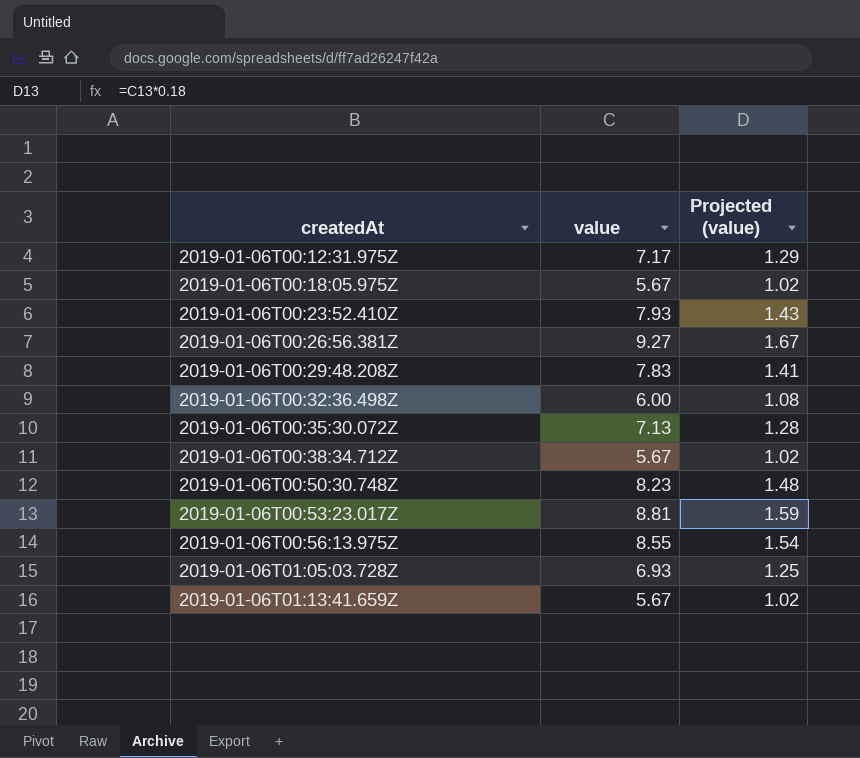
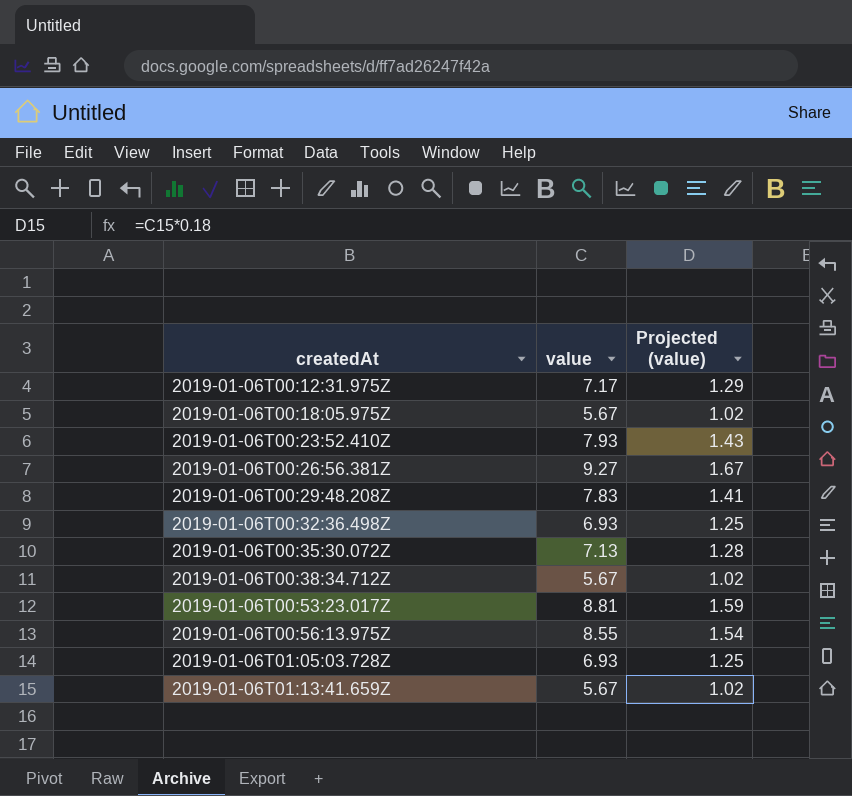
row 2019-01-06T00:50:30.748Z: 8.23 | 1.48 -> none
2019-01-06T00:32:36.498Z | value: 6.00 -> 6.93
2019-01-06T00:32:36.498Z | Projected (value): 1.08 -> 1.25

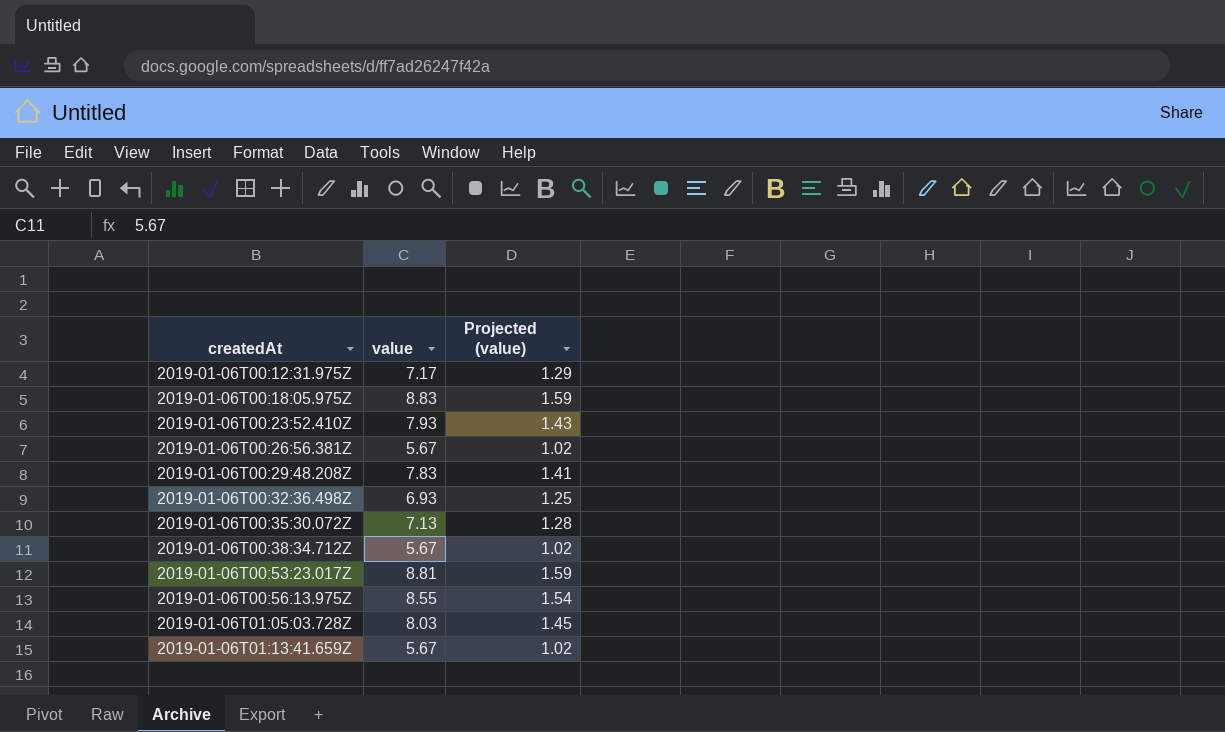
2019-01-06T00:18:05.975Z | value: 5.67 -> 8.83
2019-01-06T00:18:05.975Z | Projected (value): 1.02 -> 1.59
2019-01-06T00:26:56.381Z | value: 9.27 -> 5.67
2019-01-06T00:26:56.381Z | Projected (value): 1.67 -> 1.02
2019-01-06T01:05:03.728Z | value: 6.93 -> 8.03
2019-01-06T01:05:03.728Z | Projected (value): 1.25 -> 1.45

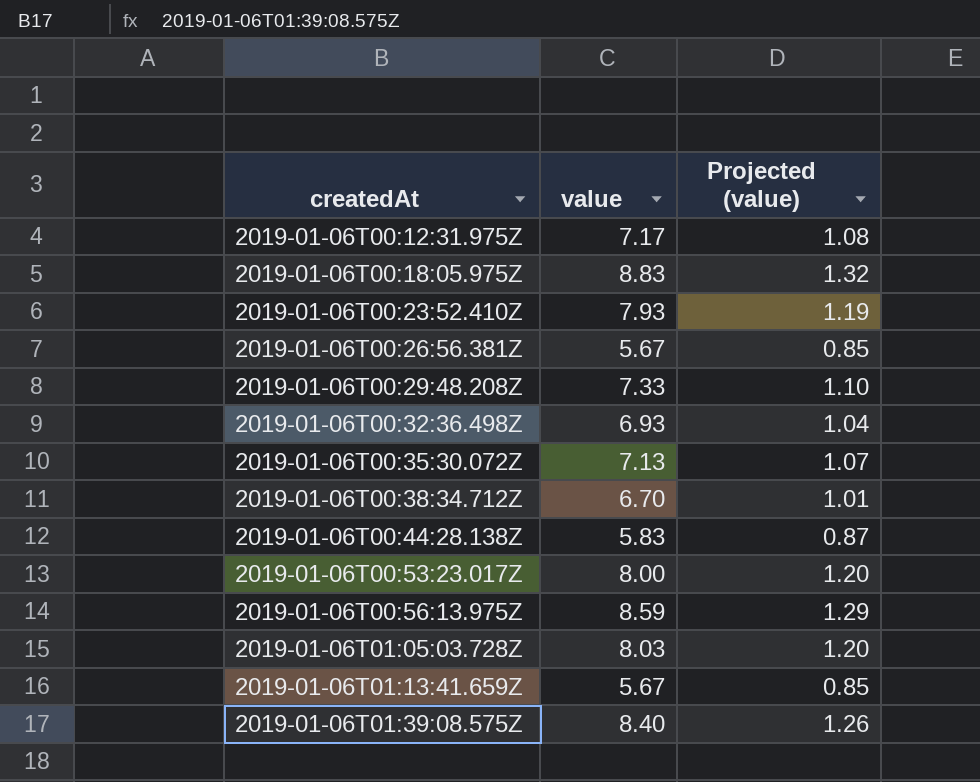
column Projected (value) | formula: [value] * 0.18 -> [value] * 0.15
2019-01-06T00:29:48.208Z | value: 7.83 -> 7.33
2019-01-06T00:38:34.712Z | value: 5.67 -> 6.70
row 2019-01-06T00:44:28.138Z: none -> 5.83 | 0.87
2019-01-06T00:53:23.017Z | value: 8.81 -> 8.00
2019-01-06T00:56:13.975Z | value: 8.55 -> 8.59
row 2019-01-06T01:39:08.575Z: none -> 8.40 | 1.26

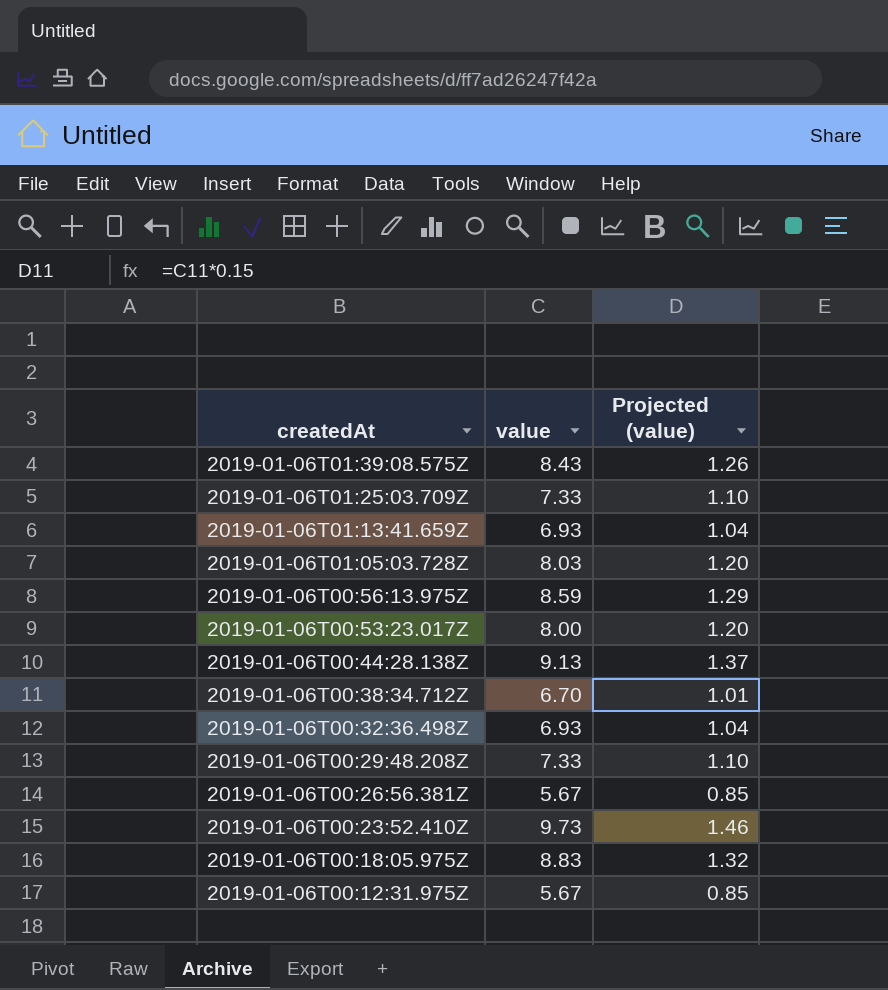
row order: createdAt ascending -> createdAt descending
row 2019-01-06T00:35:30.072Z: 7.13 | 1.07 -> none
2019-01-06T01:39:08.575Z | value: 8.40 -> 8.43
row 2019-01-06T01:25:03.709Z: none -> 7.33 | 1.10
2019-01-06T01:13:41.659Z | value: 5.67 -> 6.93
2019-01-06T01:13:41.659Z | Projected (value): 0.85 -> 1.04
2019-01-06T00:44:28.138Z | value: 5.83 -> 9.13
2019-01-06T00:44:28.138Z | Projected (value): 0.87 -> 1.37
2019-01-06T00:23:52.410Z | value: 7.93 -> 9.73
2019-01-06T00:23:52.410Z | Projected (value): 1.19 -> 1.46
2019-01-06T00:12:31.975Z | value: 7.17 -> 5.67
2019-01-06T00:12:31.975Z | Projected (value): 1.08 -> 0.85

